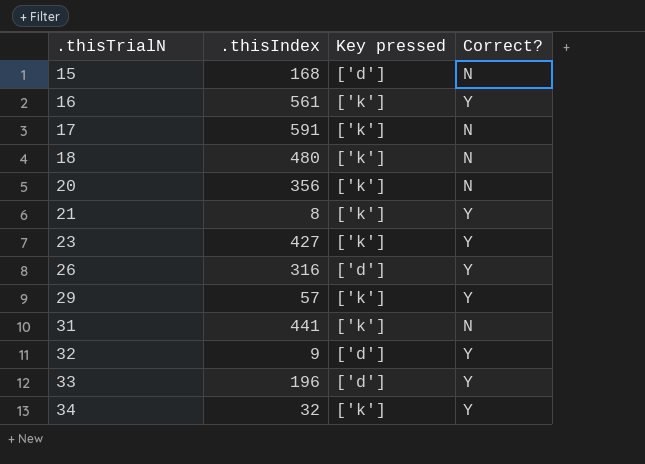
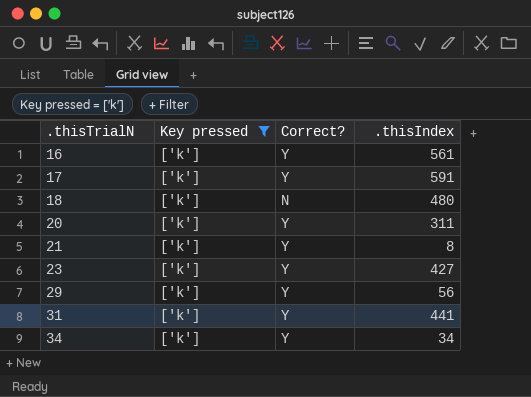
filter: none -> Key pressed = ['k']
column .thisIndex | position: 2 -> 4
17 | Correct?: N -> Y
20 | Correct?: N -> Y
20 | .thisIndex: 356 -> 311
29 | .thisIndex: 57 -> 56
31 | Correct?: N -> Y
34 | .thisIndex: 32 -> 34

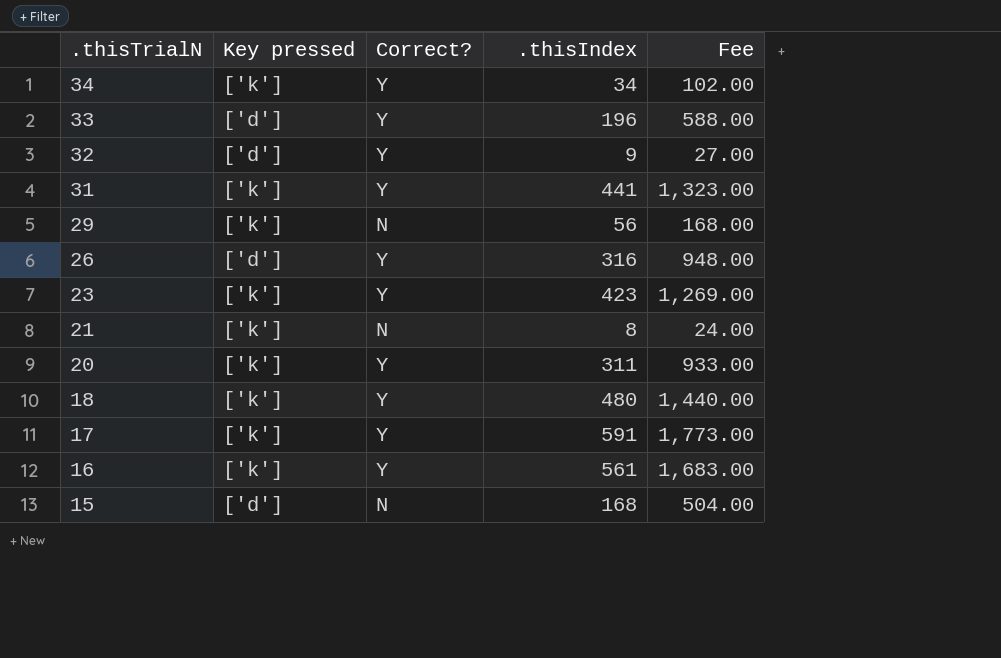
filter: Key pressed = ['k'] -> none
row order: .thisTrialN ascending -> .thisTrialN descending
column Fee | formula: none -> [.thisIndex] * 3
29 | Correct?: Y -> N
23 | .thisIndex: 427 -> 423
21 | Correct?: Y -> N
18 | Correct?: N -> Y

